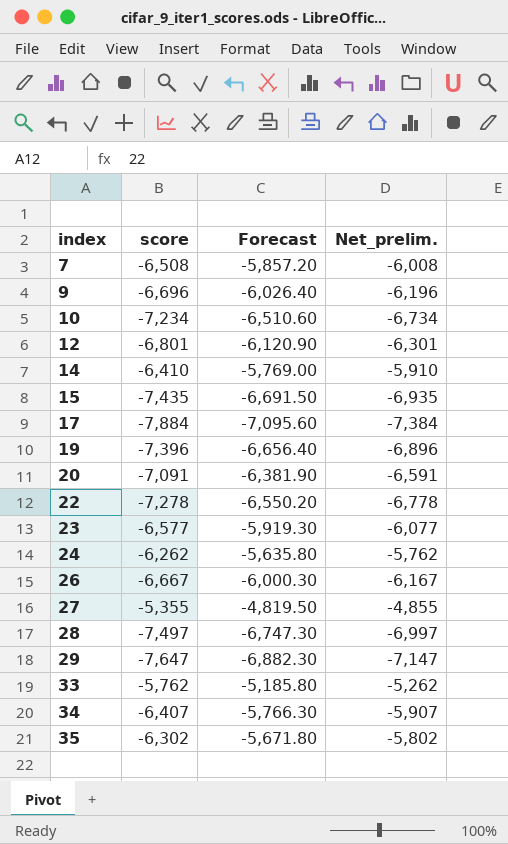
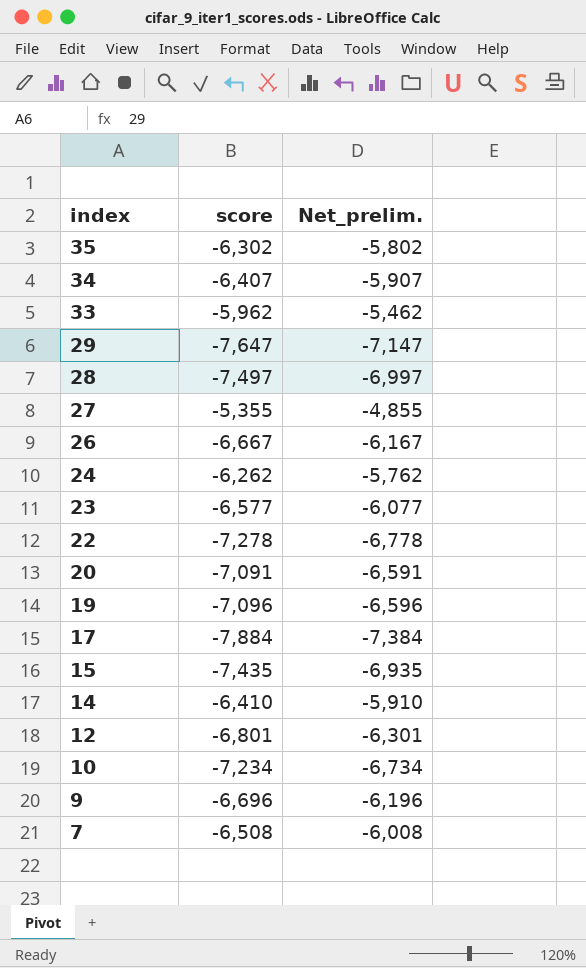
row order: index ascending -> index descending
column Forecast | formula: [score] * 0.9 -> none
33 | score: -5,762 -> -5,962
33 | Net_prelim.: -5,262 -> -5,462
19 | score: -7,396 -> -7,096
19 | Net_prelim.: -6,896 -> -6,596

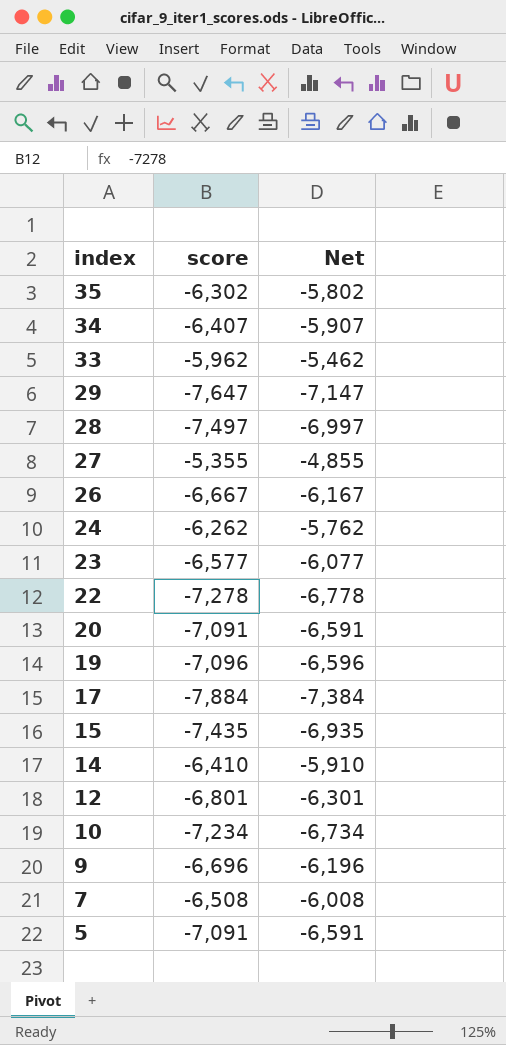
column name: Net_prelim. -> Net
row 5: none -> -7,091 | -6,591

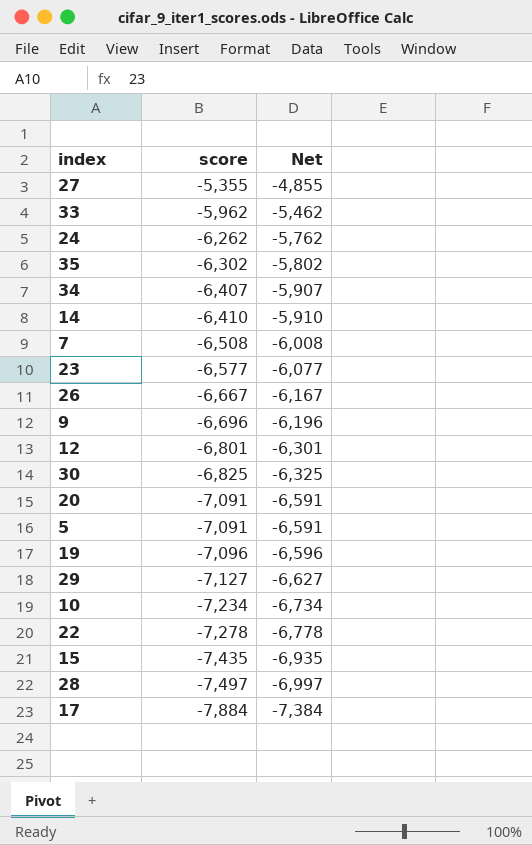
row order: index descending -> score descending
row 30: none -> -6,825 | -6,325
29 | score: -7,647 -> -7,127
29 | Net: -7,147 -> -6,627

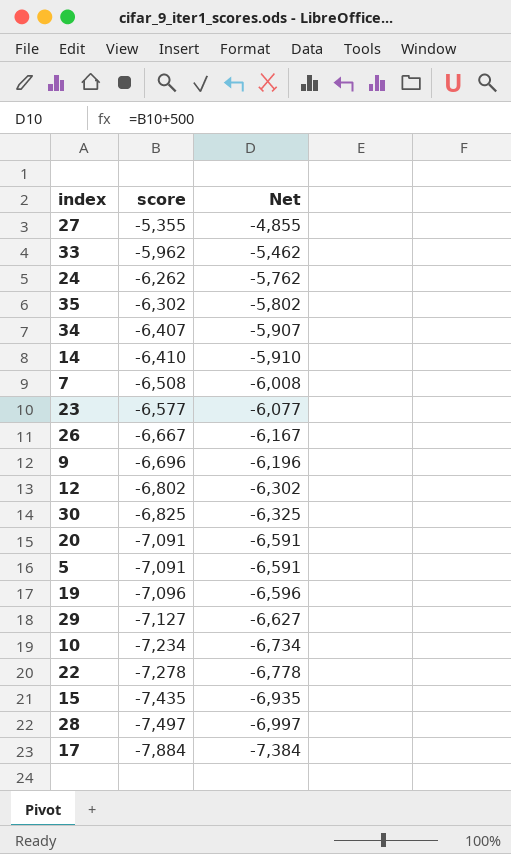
12 | score: -6,801 -> -6,802
12 | Net: -6,301 -> -6,302

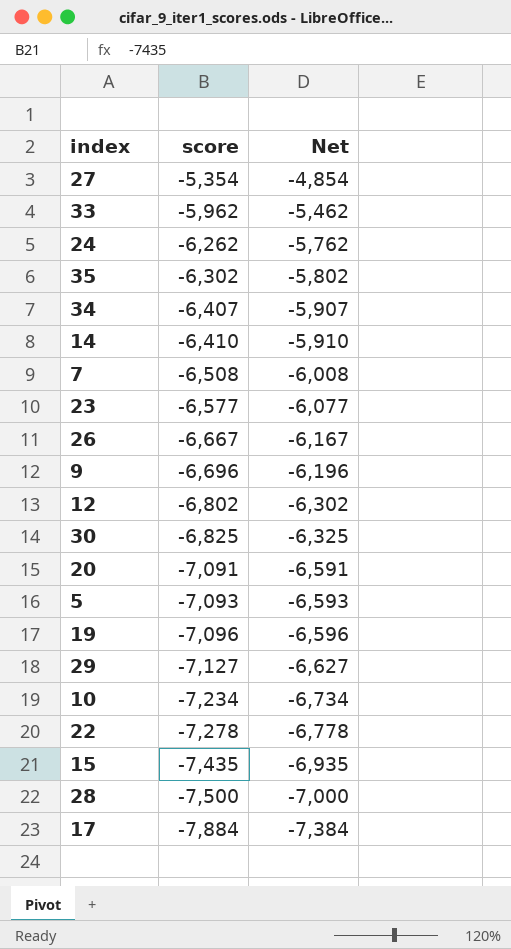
27 | score: -5,355 -> -5,354
27 | Net: -4,855 -> -4,854
5 | score: -7,091 -> -7,093
5 | Net: -6,591 -> -6,593
28 | score: -7,497 -> -7,500
28 | Net: -6,997 -> -7,000

